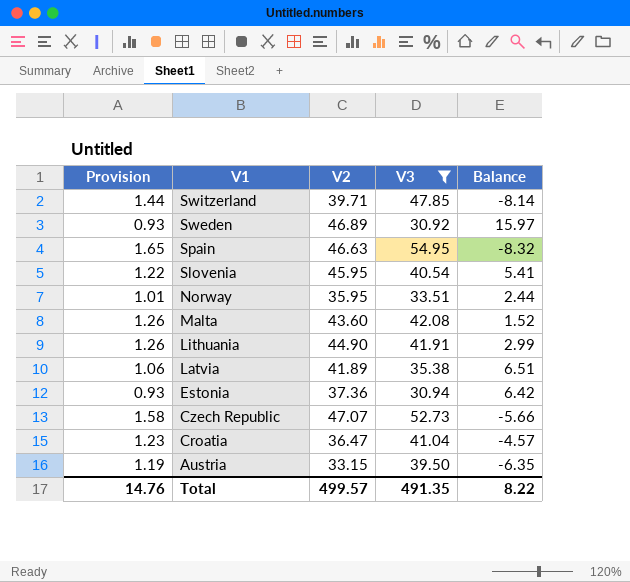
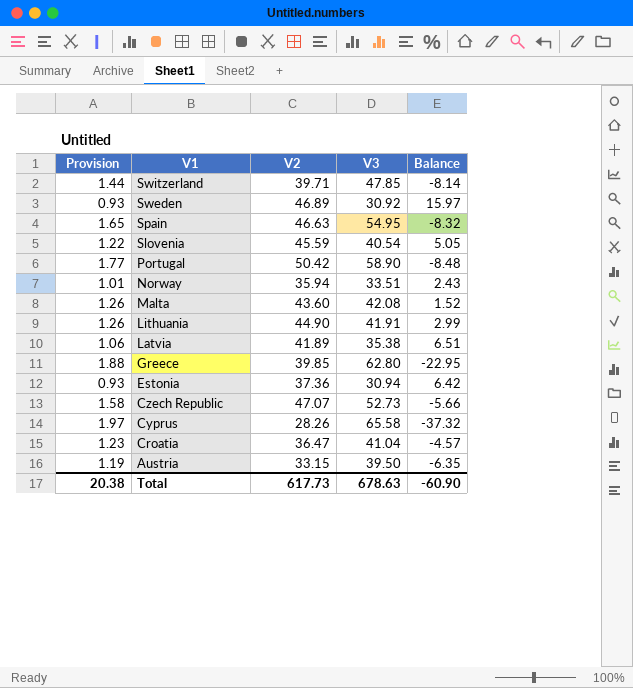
filter: V3 <= 54.95 -> none
Slovenia | V2: 45.95 -> 45.59
Slovenia | Balance: 5.41 -> 5.05
Norway | V2: 35.95 -> 35.94
Norway | Balance: 2.44 -> 2.43
Total | Provision: 14.76 -> 20.38
Total | V2: 499.57 -> 617.73
Total | V3: 491.35 -> 678.63
Total | Balance: 8.22 -> -60.90

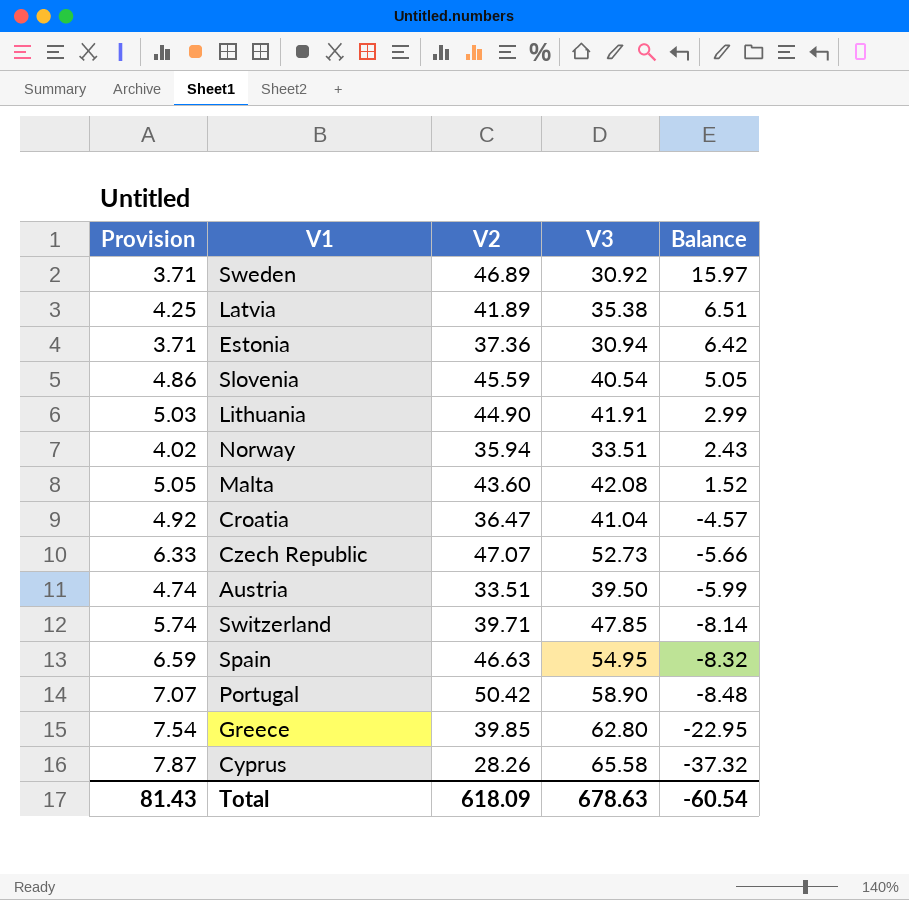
row order: V1 descending -> Balance descending
column Provision | formula: [V3] * 0.03 -> [V3] * 0.12
Austria | V2: 33.15 -> 33.51
Austria | Balance: -6.35 -> -5.99
Total | Provision: 20.38 -> 81.43
Total | V2: 617.73 -> 618.09
Total | Balance: -60.90 -> -60.54

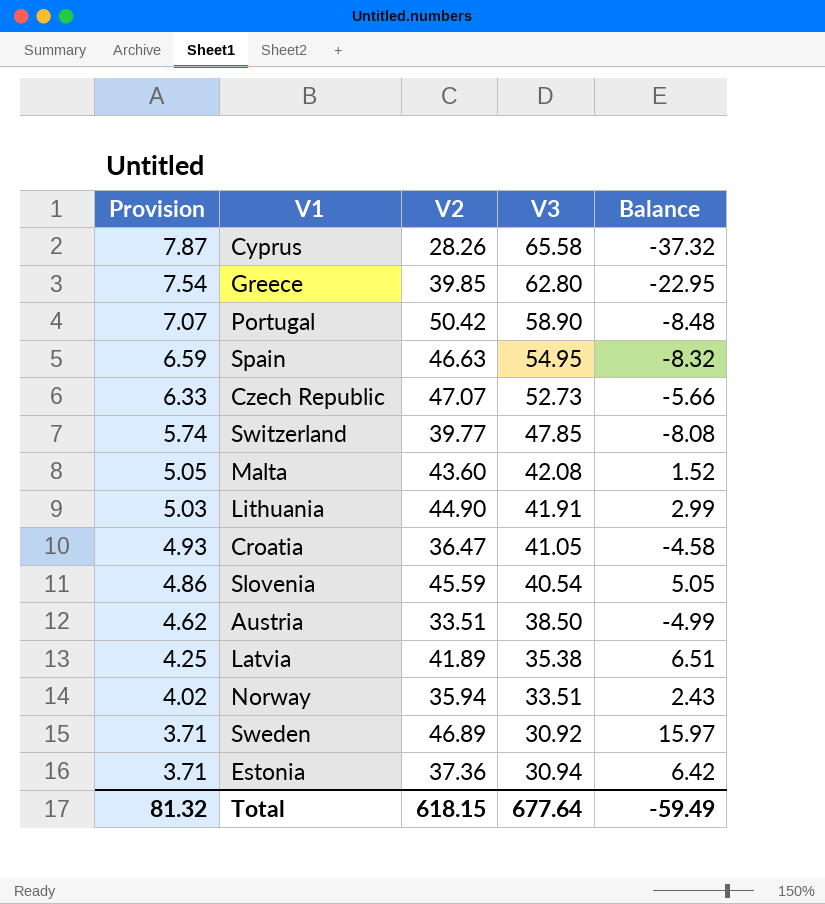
row order: Balance descending -> Provision descending
Switzerland | V2: 39.71 -> 39.77
Switzerland | Balance: -8.14 -> -8.08
Croatia | Provision: 4.92 -> 4.93
Croatia | V3: 41.04 -> 41.05
Croatia | Balance: -4.57 -> -4.58
Austria | Provision: 4.74 -> 4.62
Austria | V3: 39.50 -> 38.50
Austria | Balance: -5.99 -> -4.99
Total | Provision: 81.43 -> 81.32
Total | V2: 618.09 -> 618.15
Total | V3: 678.63 -> 677.64
Total | Balance: -60.54 -> -59.49

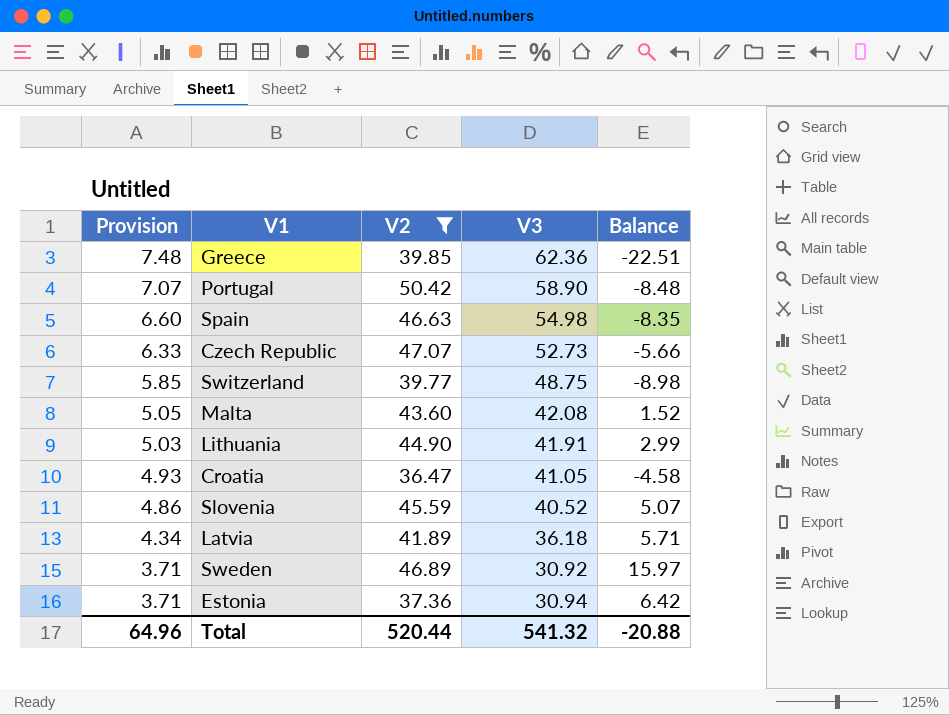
filter: none -> V2 >= 36.47
Greece | Provision: 7.54 -> 7.48
Greece | V3: 62.80 -> 62.36
Greece | Balance: -22.95 -> -22.51
Spain | Provision: 6.59 -> 6.60
Spain | V3: 54.95 -> 54.98
Spain | Balance: -8.32 -> -8.35
Switzerland | Provision: 5.74 -> 5.85
Switzerland | V3: 47.85 -> 48.75
Switzerland | Balance: -8.08 -> -8.98
Slovenia | V3: 40.54 -> 40.52
Slovenia | Balance: 5.05 -> 5.07
Latvia | Provision: 4.25 -> 4.34
Latvia | V3: 35.38 -> 36.18
Latvia | Balance: 6.51 -> 5.71
Total | Provision: 81.32 -> 64.96
Total | V2: 618.15 -> 520.44
Total | V3: 677.64 -> 541.32
Total | Balance: -59.49 -> -20.88

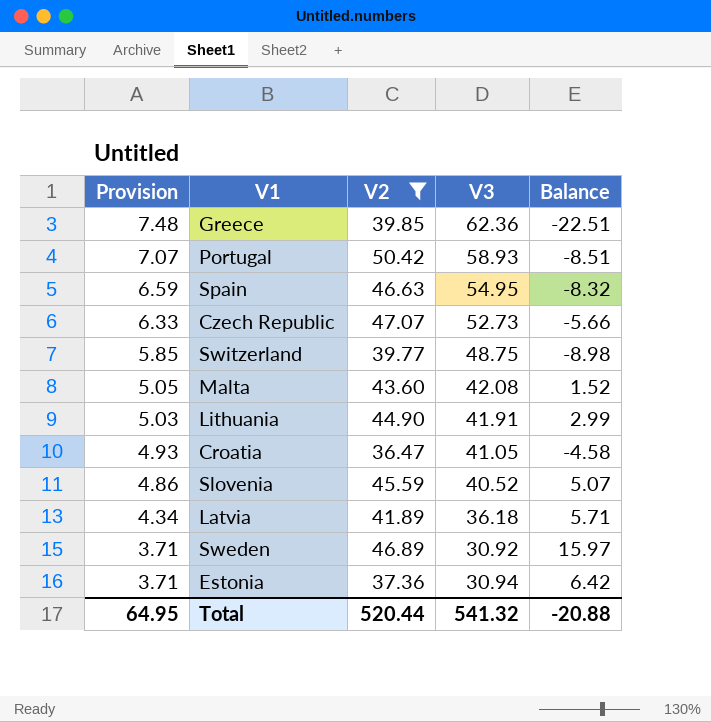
Portugal | V3: 58.90 -> 58.93
Portugal | Balance: -8.48 -> -8.51
Spain | Provision: 6.60 -> 6.59
Spain | V3: 54.98 -> 54.95
Spain | Balance: -8.35 -> -8.32
Total | Provision: 64.96 -> 64.95

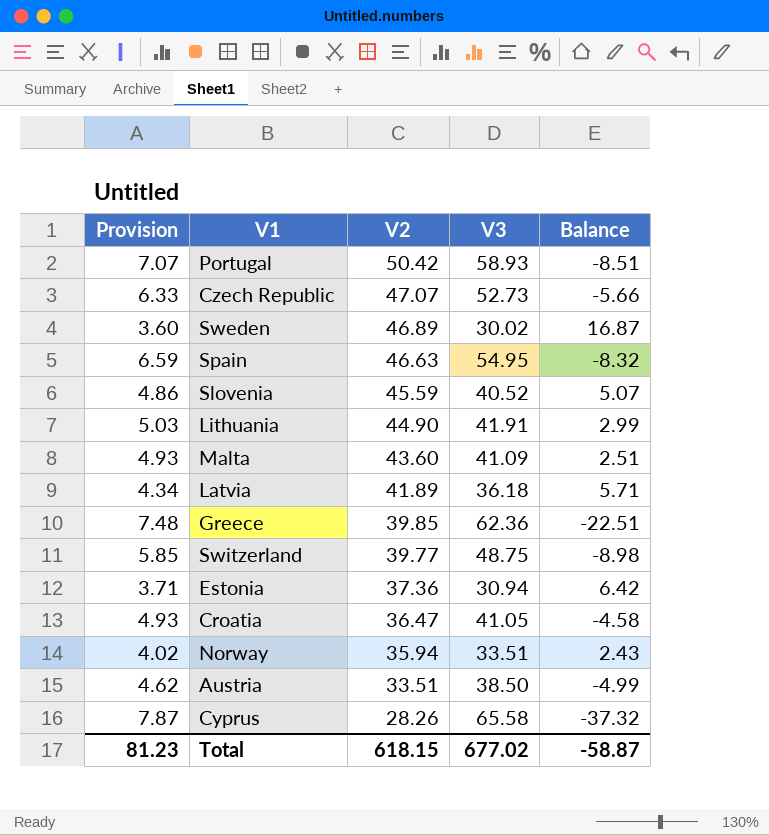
filter: V2 >= 36.47 -> none
row order: Provision descending -> V2 descending
Sweden | Provision: 3.71 -> 3.60
Sweden | V3: 30.92 -> 30.02
Sweden | Balance: 15.97 -> 16.87
Malta | Provision: 5.05 -> 4.93
Malta | V3: 42.08 -> 41.09
Malta | Balance: 1.52 -> 2.51
Total | Provision: 64.95 -> 81.23
Total | V2: 520.44 -> 618.15
Total | V3: 541.32 -> 677.02
Total | Balance: -20.88 -> -58.87

